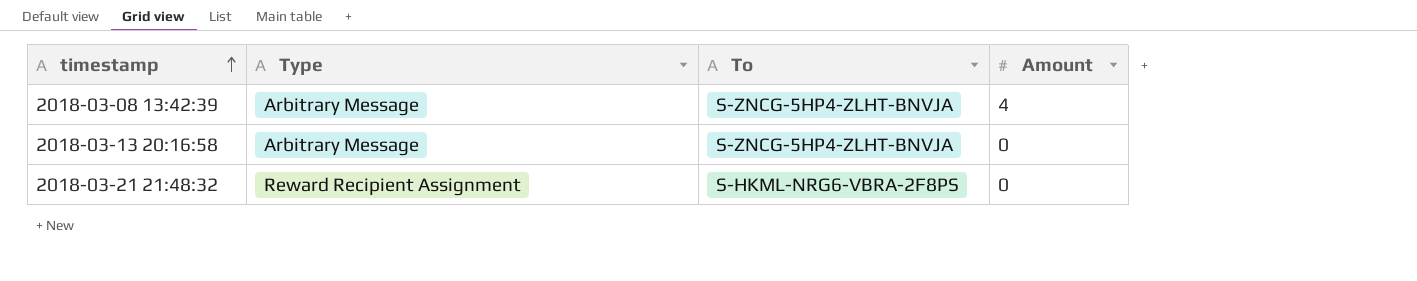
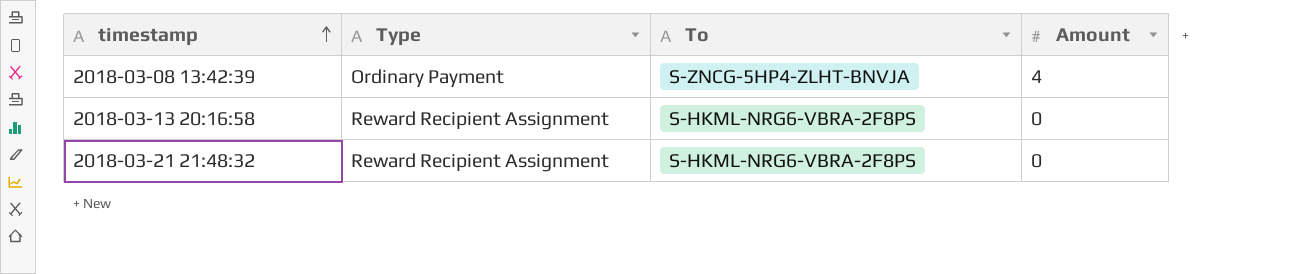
2018-03-08 13:42:39 | Type: Arbitrary Message -> Ordinary Payment
2018-03-13 20:16:58 | Type: Arbitrary Message -> Reward Recipient Assignment
2018-03-13 20:16:58 | To: S-ZNCG-5HP4-ZLHT-BNVJA -> S-HKML-NRG6-VBRA-2F8PS

